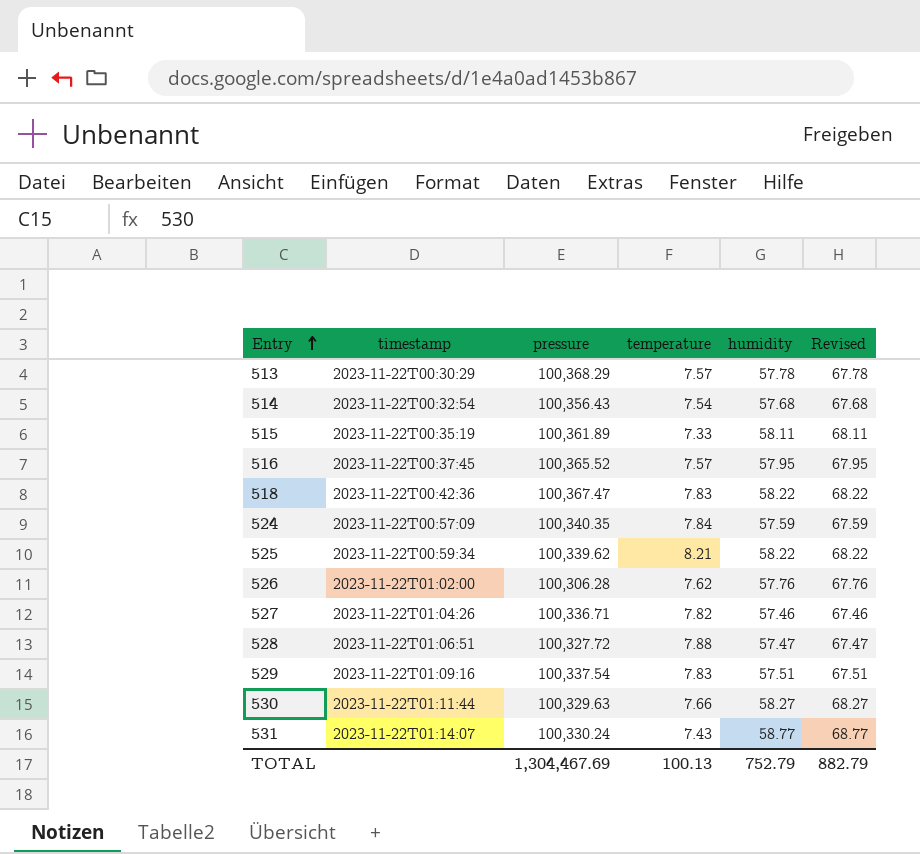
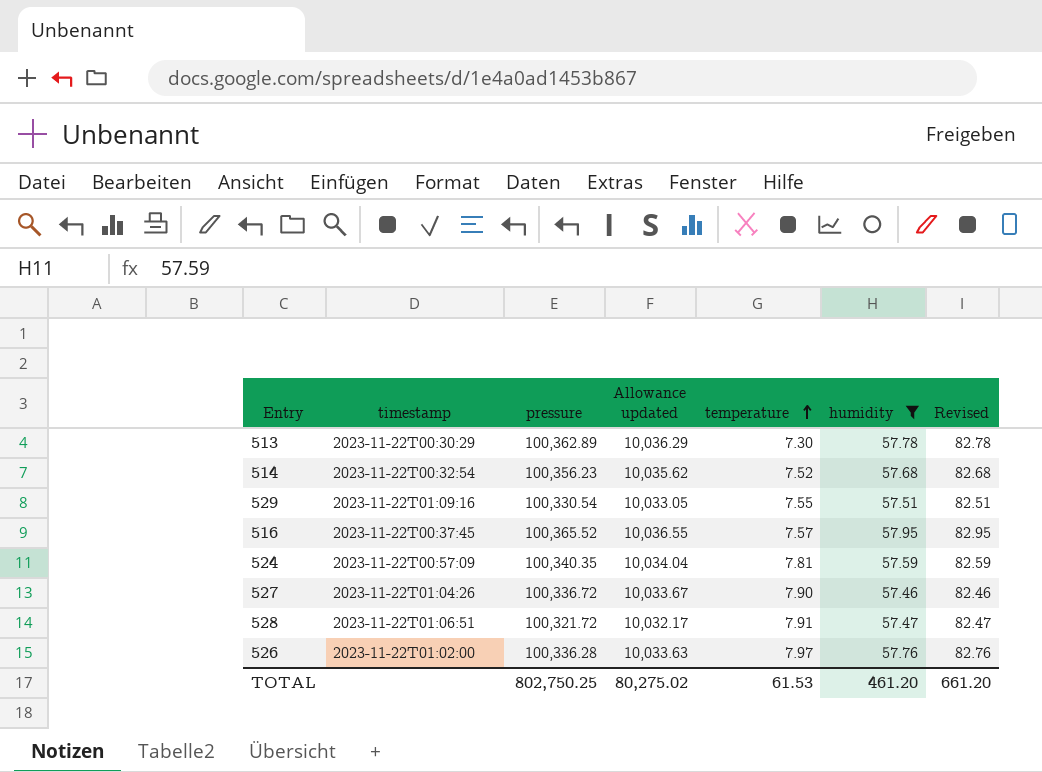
filter: none -> humidity <= 57.95
row order: Entry ascending -> temperature ascending
column Allowance updated | formula: none -> [pressure] * 0.1
column Revised | formula: [humidity] + 10 -> [humidity] + 25
513 | pressure: 100,368.29 -> 100,362.89
513 | temperature: 7.57 -> 7.30
514 | pressure: 100,356.43 -> 100,356.23
514 | temperature: 7.54 -> 7.52
529 | pressure: 100,337.54 -> 100,330.54
529 | temperature: 7.83 -> 7.55
524 | temperature: 7.84 -> 7.81
527 | pressure: 100,336.71 -> 100,336.72
527 | temperature: 7.82 -> 7.90
528 | pressure: 100,327.72 -> 100,321.72
528 | temperature: 7.88 -> 7.91
526 | pressure: 100,306.28 -> 100,336.28
526 | temperature: 7.62 -> 7.97
TOTAL | pressure: 1,304,467.69 -> 802,750.25
TOTAL | temperature: 100.13 -> 61.53
TOTAL | humidity: 752.79 -> 461.20
TOTAL | Revised: 882.79 -> 661.20

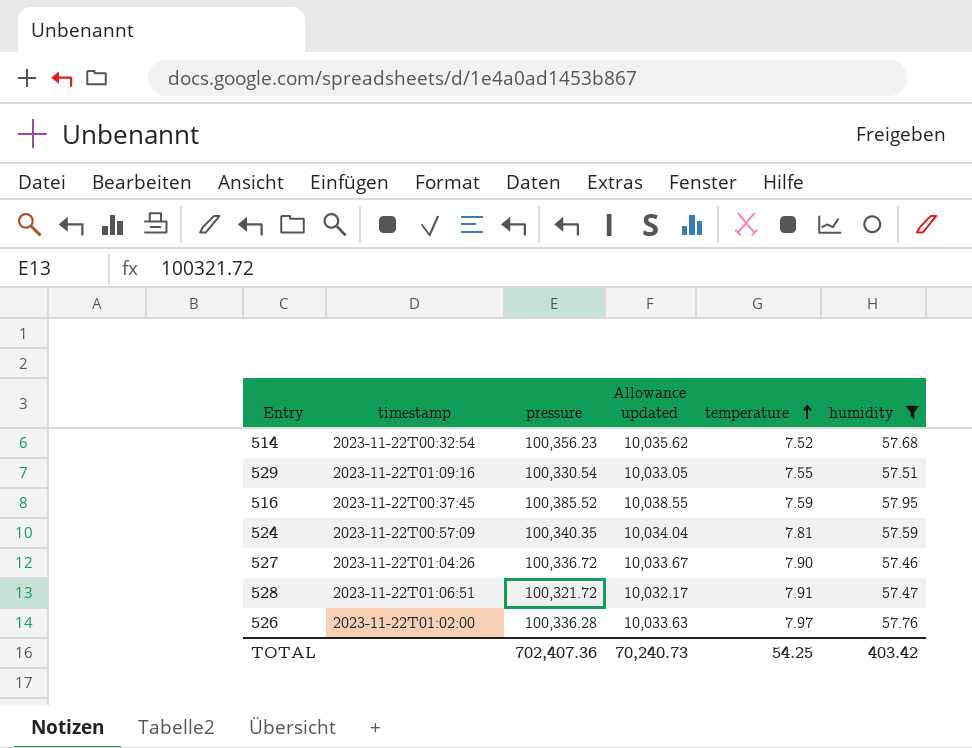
column Revised | formula: [humidity] + 25 -> none
row 513: 2023-11-22T00:30:29 | 100,362.89 | 10,036.29 | 7.30 | 57.78 | 82.78 -> none
516 | pressure: 100,365.52 -> 100,385.52
516 | Allowance updated: 10,036.55 -> 10,038.55
516 | temperature: 7.57 -> 7.59
TOTAL | pressure: 802,750.25 -> 702,407.36
TOTAL | Allowance updated: 80,275.02 -> 70,240.73
TOTAL | temperature: 61.53 -> 54.25
TOTAL | humidity: 461.20 -> 403.42

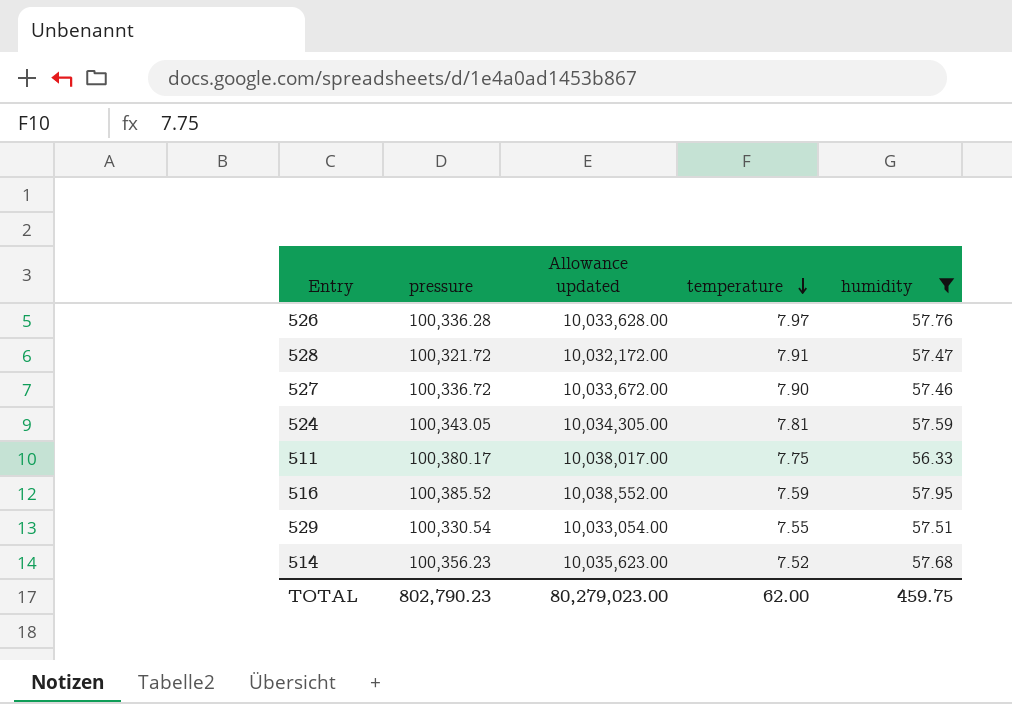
row order: temperature ascending -> temperature descending
column timestamp | position: 2 -> none
column Allowance updated | formula: [pressure] * 0.1 -> [pressure] * 100
524 | pressure: 100,340.35 -> 100,343.05
row 511: none -> 100,380.17 | 10,038,017.00 | 7.75 | 56.33
TOTAL | pressure: 702,407.36 -> 802,790.23
TOTAL | Allowance updated: 70,240.73 -> 80,279,023.00
TOTAL | temperature: 54.25 -> 62.00
TOTAL | humidity: 403.42 -> 459.75

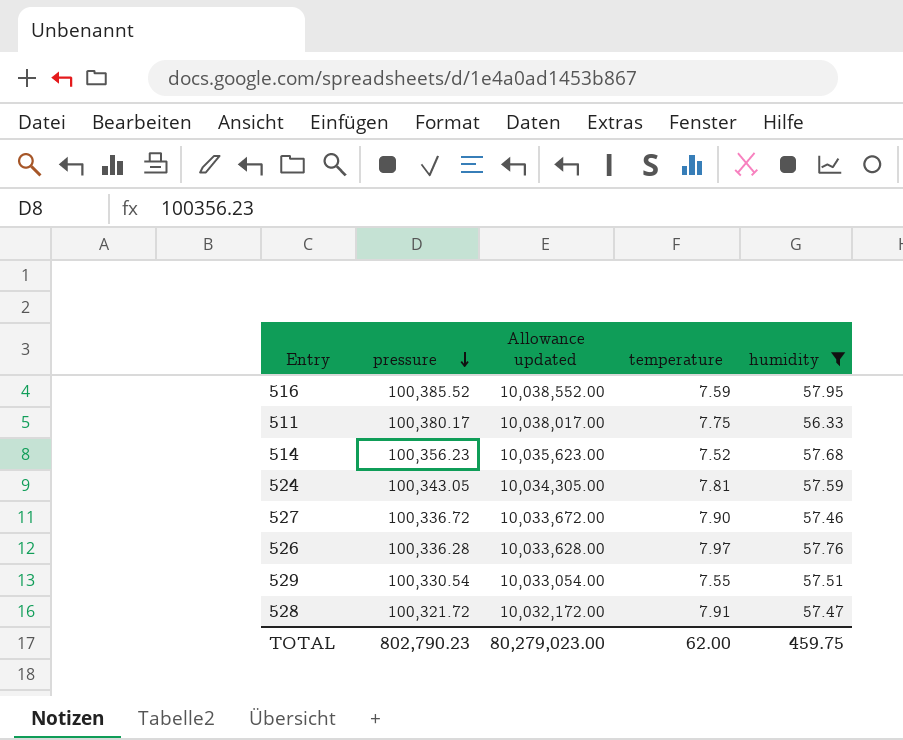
row order: temperature descending -> pressure descending

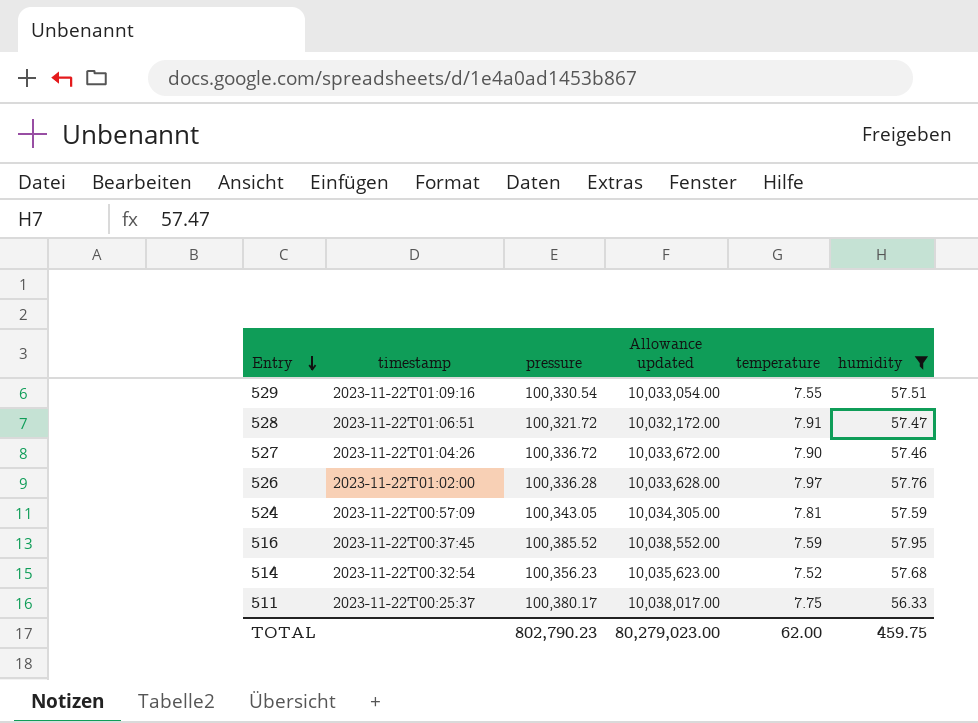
row order: pressure descending -> Entry descending
column timestamp | position: none -> 2

